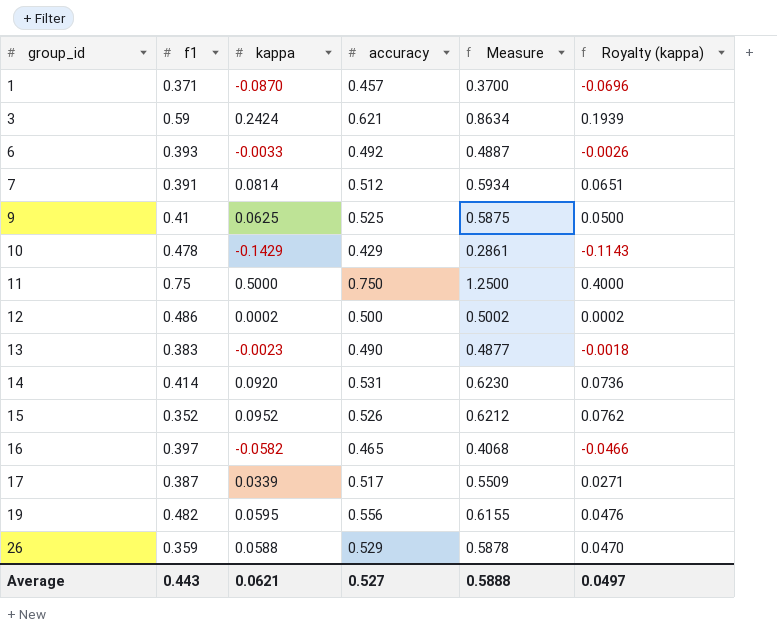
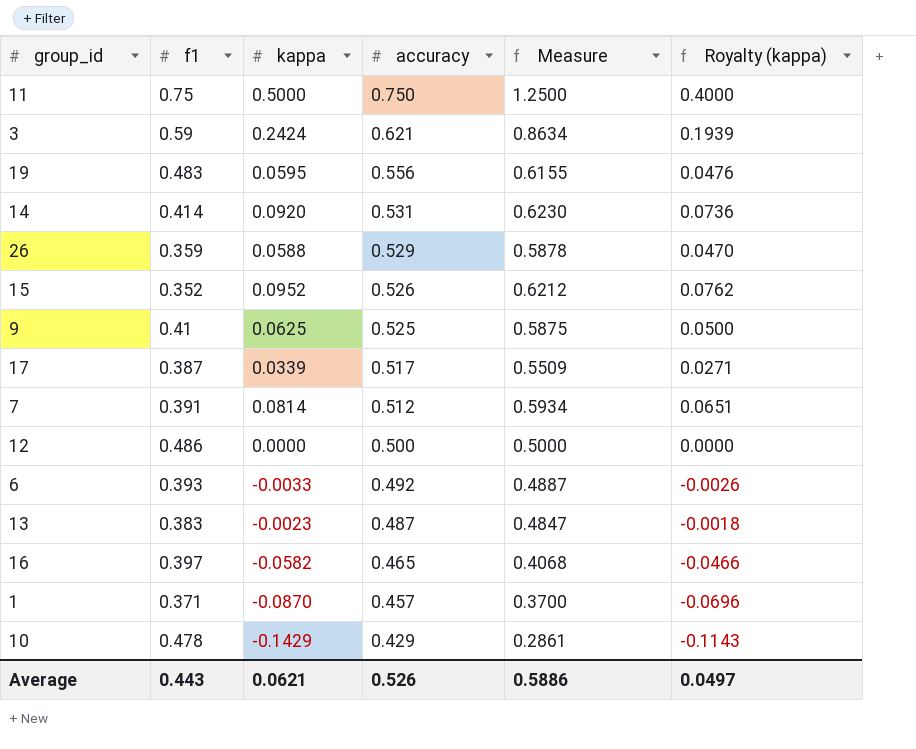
row order: group_id ascending -> accuracy descending
19 | f1: 0.482 -> 0.483
12 | kappa: 0.0002 -> 0.0000
12 | Measure: 0.5002 -> 0.5000
12 | Royalty (kappa): 0.0002 -> 0.0000
13 | accuracy: 0.490 -> 0.487
13 | Measure: 0.4877 -> 0.4847
Average | accuracy: 0.527 -> 0.526
Average | Measure: 0.5888 -> 0.5886

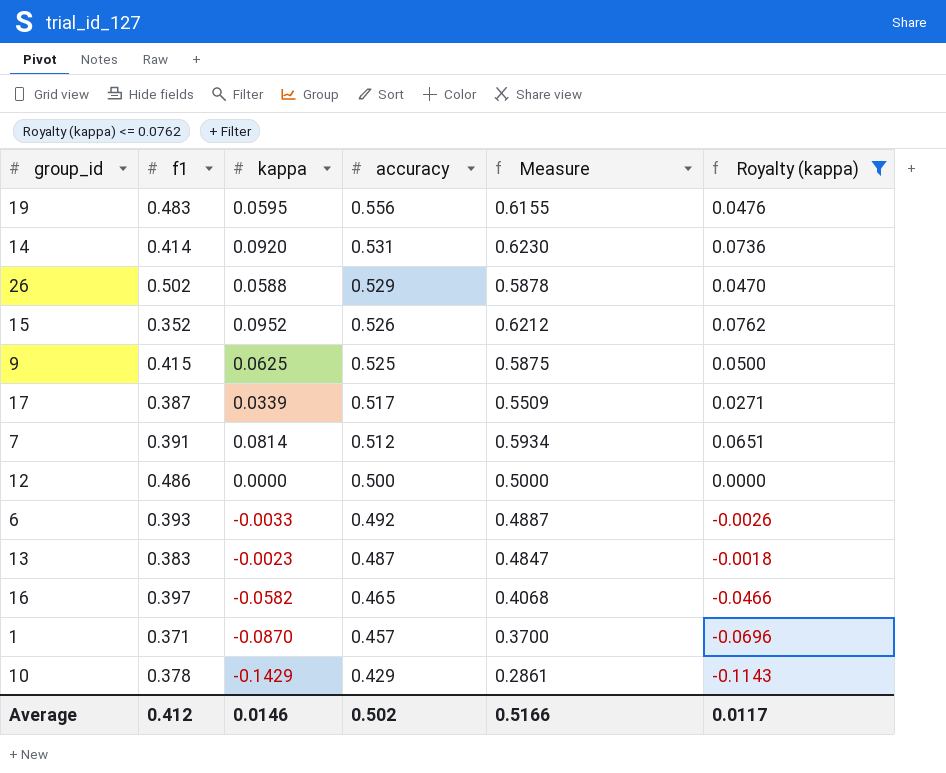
filter: none -> Royalty (kappa) <= 0.0762
26 | f1: 0.359 -> 0.502
9 | f1: 0.41 -> 0.415
10 | f1: 0.478 -> 0.378
Average | f1: 0.443 -> 0.412
Average | kappa: 0.0621 -> 0.0146
Average | accuracy: 0.526 -> 0.502
Average | Measure: 0.5886 -> 0.5166
Average | Royalty (kappa): 0.0497 -> 0.0117

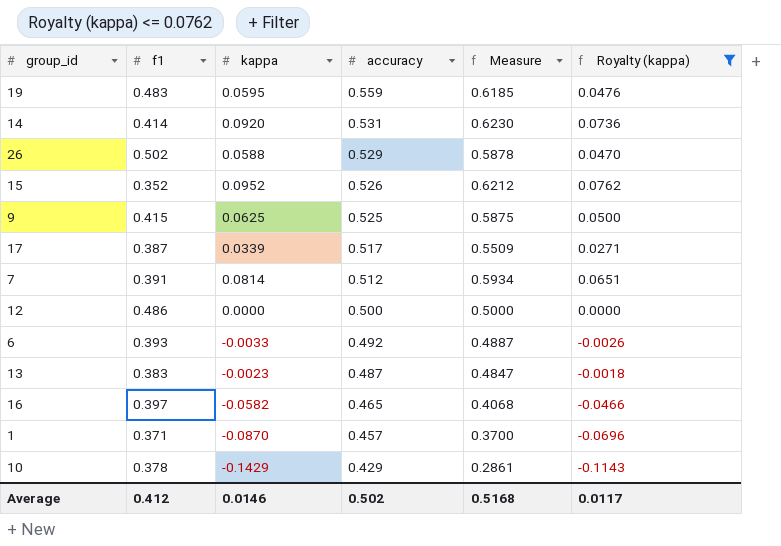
19 | accuracy: 0.556 -> 0.559
19 | Measure: 0.6155 -> 0.6185
Average | Measure: 0.5166 -> 0.5168

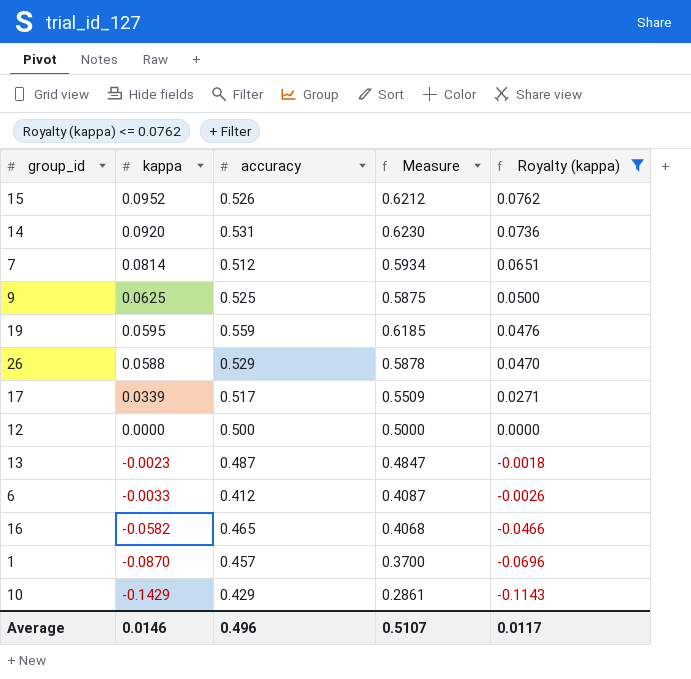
row order: accuracy descending -> kappa descending
column f1 | position: 2 -> none
6 | accuracy: 0.492 -> 0.412
6 | Measure: 0.4887 -> 0.4087
Average | accuracy: 0.502 -> 0.496
Average | Measure: 0.5168 -> 0.5107

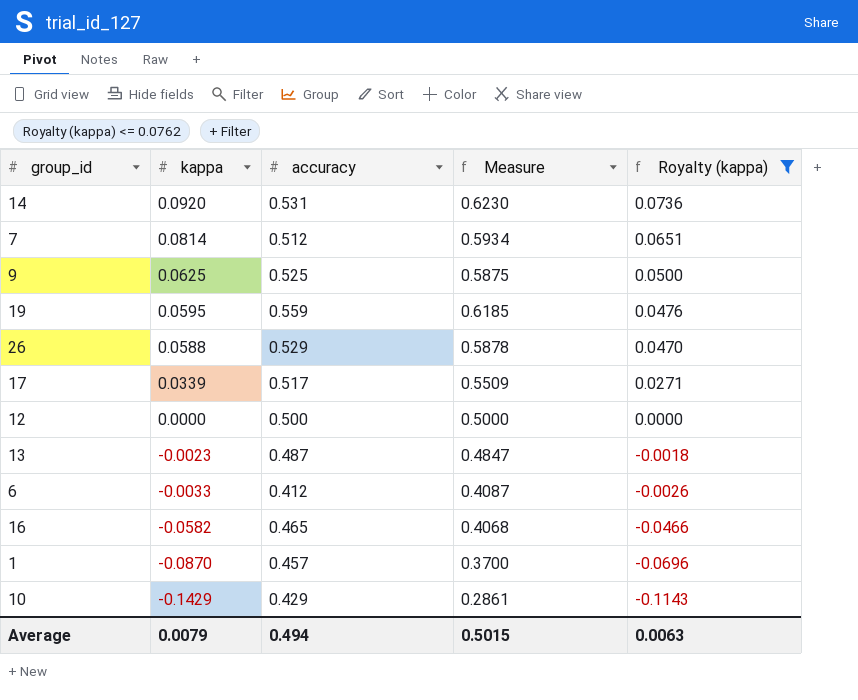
row 15: 0.0952 | 0.526 | 0.6212 | 0.0762 -> none
Average | kappa: 0.0146 -> 0.0079
Average | accuracy: 0.496 -> 0.494
Average | Measure: 0.5107 -> 0.5015
Average | Royalty (kappa): 0.0117 -> 0.0063

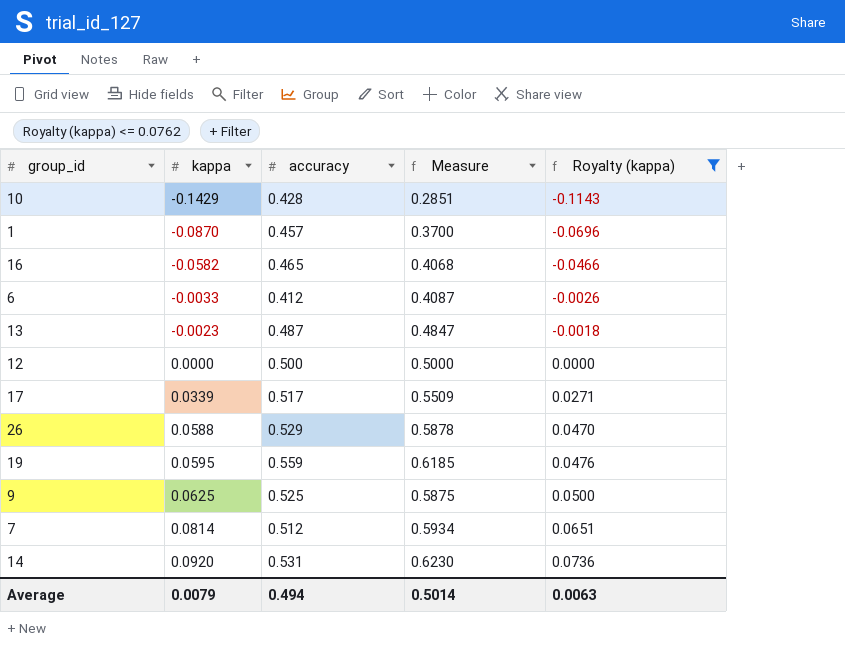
row order: kappa descending -> kappa ascending
10 | accuracy: 0.429 -> 0.428
10 | Measure: 0.2861 -> 0.2851
Average | Measure: 0.5015 -> 0.5014

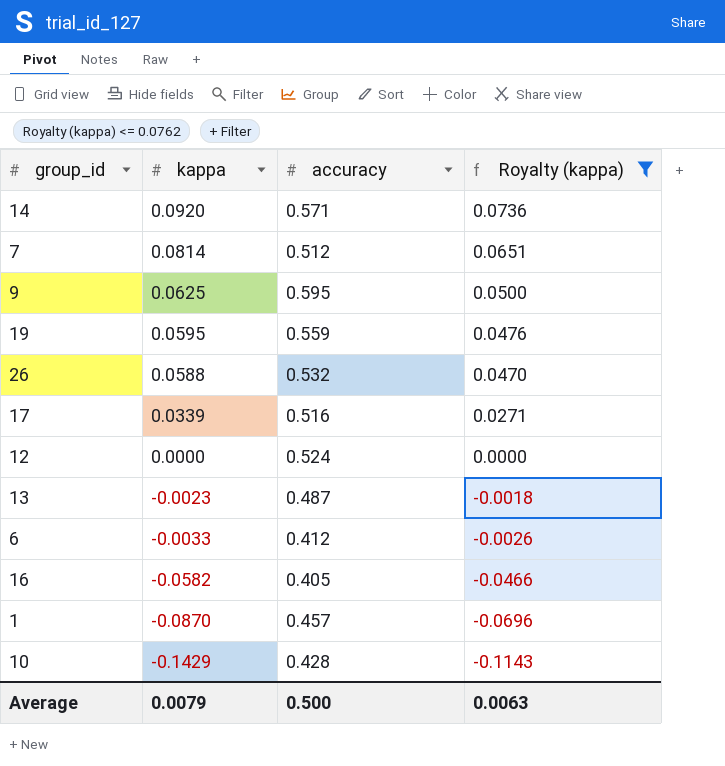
row order: kappa ascending -> kappa descending
column Measure | formula: [kappa] + [accuracy] -> none
14 | accuracy: 0.531 -> 0.571
9 | accuracy: 0.525 -> 0.595
26 | accuracy: 0.529 -> 0.532
17 | accuracy: 0.517 -> 0.516
12 | accuracy: 0.500 -> 0.524
16 | accuracy: 0.465 -> 0.405
Average | accuracy: 0.494 -> 0.500

